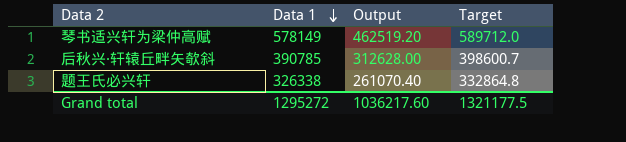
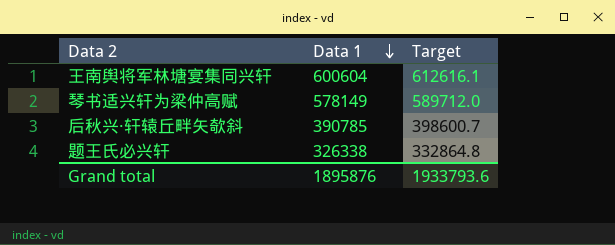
column Output | formula: [Data 1] * 0.8 -> none
row 王南舆将军林塘宴集同兴轩: none -> 600604 | 612616.1
Grand total | Data 1: 1295272 -> 1895876
Grand total | Target: 1321177.5 -> 1933793.6

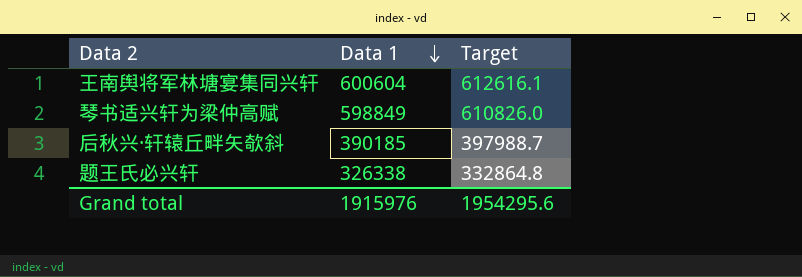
琴书适兴轩为梁仲高赋 | Data 1: 578149 -> 598849
琴书适兴轩为梁仲高赋 | Target: 589712.0 -> 610826.0
后秋兴·轩辕丘畔矢欹斜 | Data 1: 390785 -> 390185
后秋兴·轩辕丘畔矢欹斜 | Target: 398600.7 -> 397988.7
Grand total | Data 1: 1895876 -> 1915976
Grand total | Target: 1933793.6 -> 1954295.6

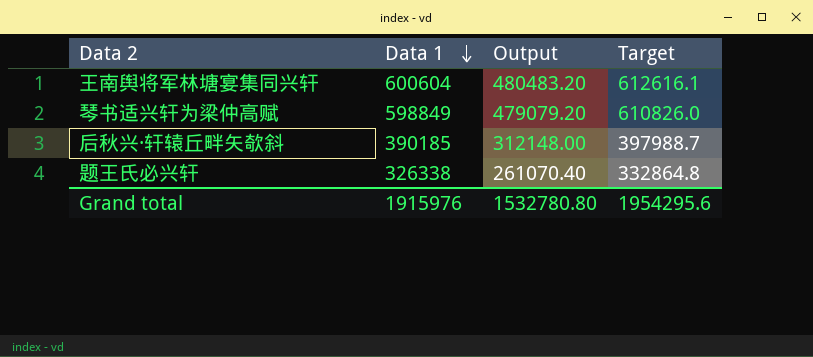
column Output | formula: none -> [Data 1] * 0.8

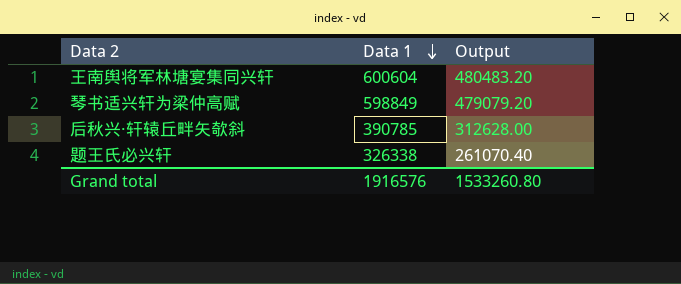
column Target | formula: [Data 1] * 1.02 -> none
后秋兴·轩辕丘畔矢欹斜 | Data 1: 390185 -> 390785
后秋兴·轩辕丘畔矢欹斜 | Output: 312148.00 -> 312628.00
Grand total | Data 1: 1915976 -> 1916576
Grand total | Output: 1532780.80 -> 1533260.80

